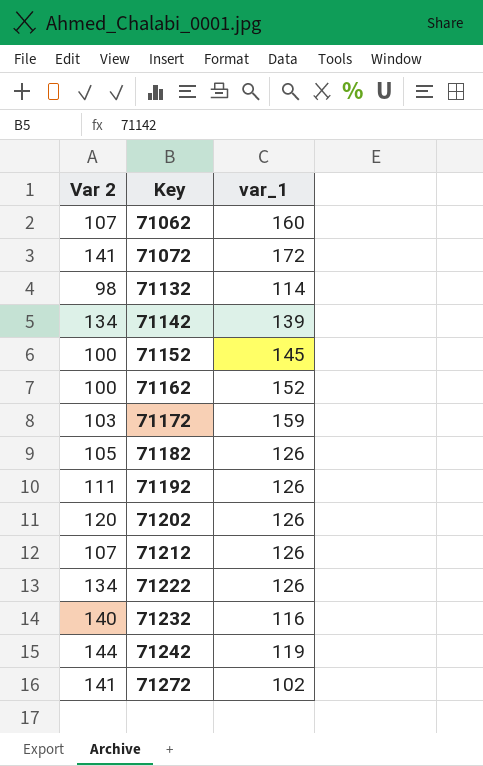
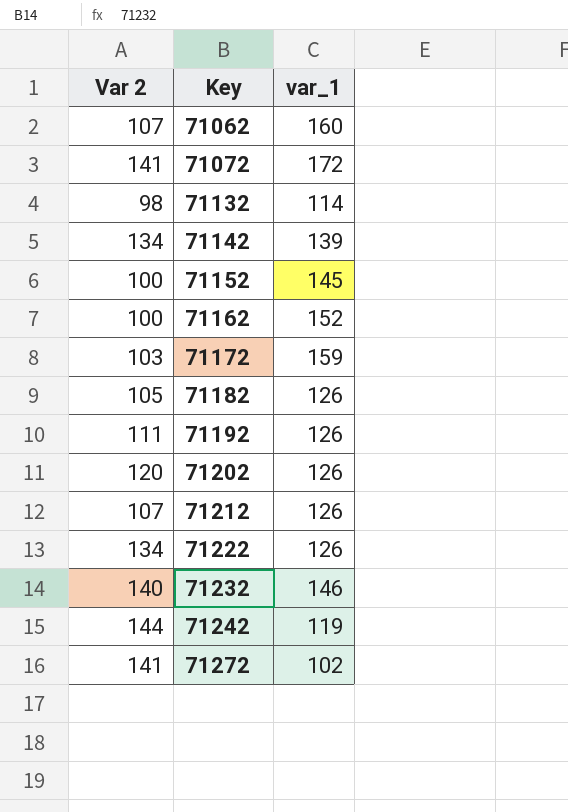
71232 | var_1: 116 -> 146

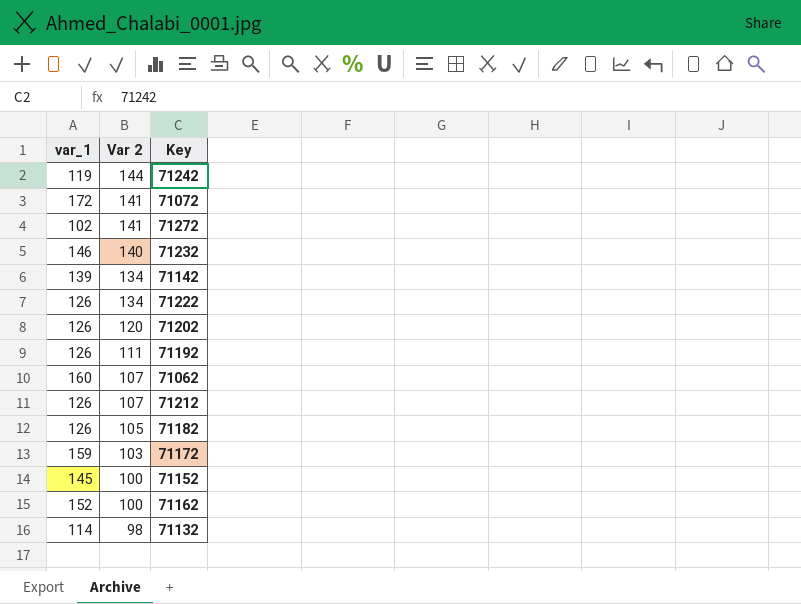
row order: Key ascending -> Var 2 descending
column var_1 | position: 3 -> 1

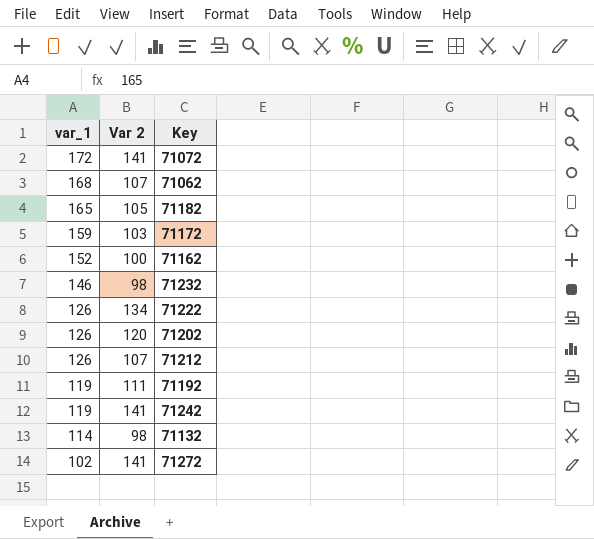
row order: Var 2 descending -> var_1 descending
row 71142: 139 | 134 -> none
row 71152: 145 | 100 -> none
71062 | var_1: 160 -> 168
71182 | var_1: 126 -> 165
71232 | Var 2: 140 -> 98
71192 | var_1: 126 -> 119
71242 | Var 2: 144 -> 141

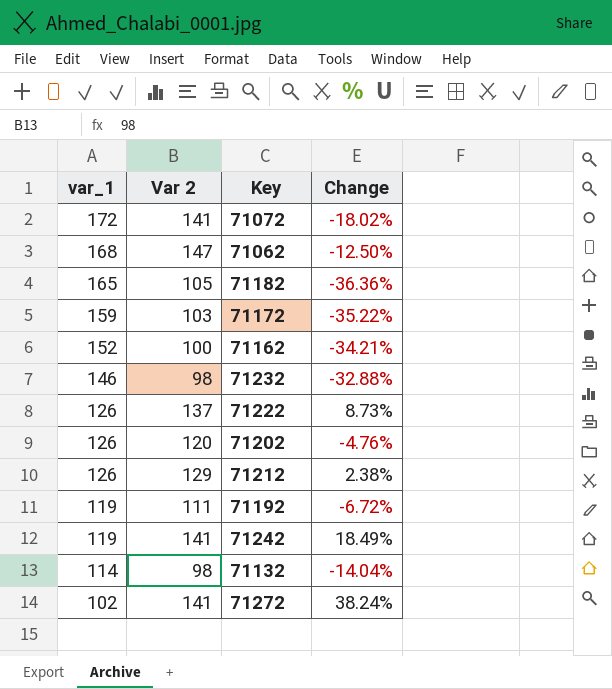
column Change | formula: none -> ([Var 2] - [var_1]) / [var_1]
71062 | Var 2: 107 -> 147
71222 | Var 2: 134 -> 137
71212 | Var 2: 107 -> 129

